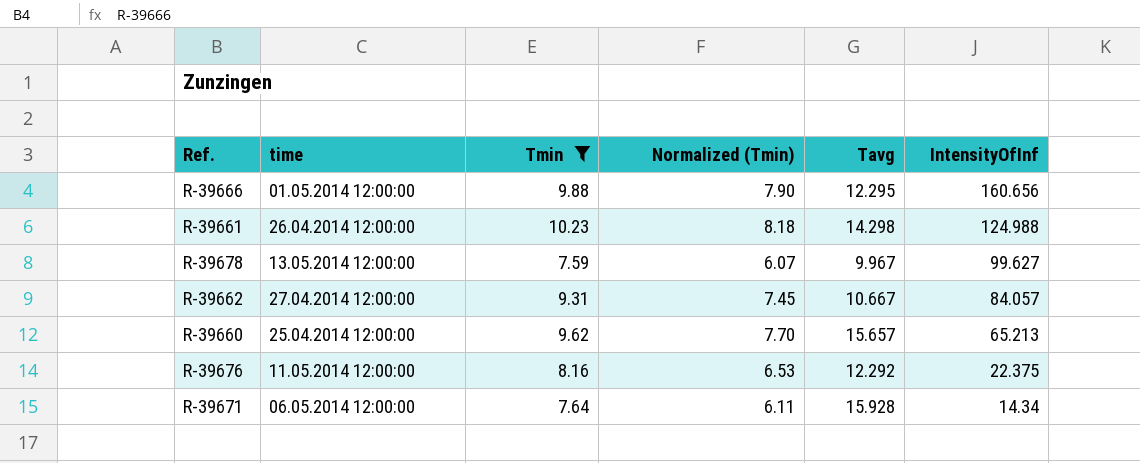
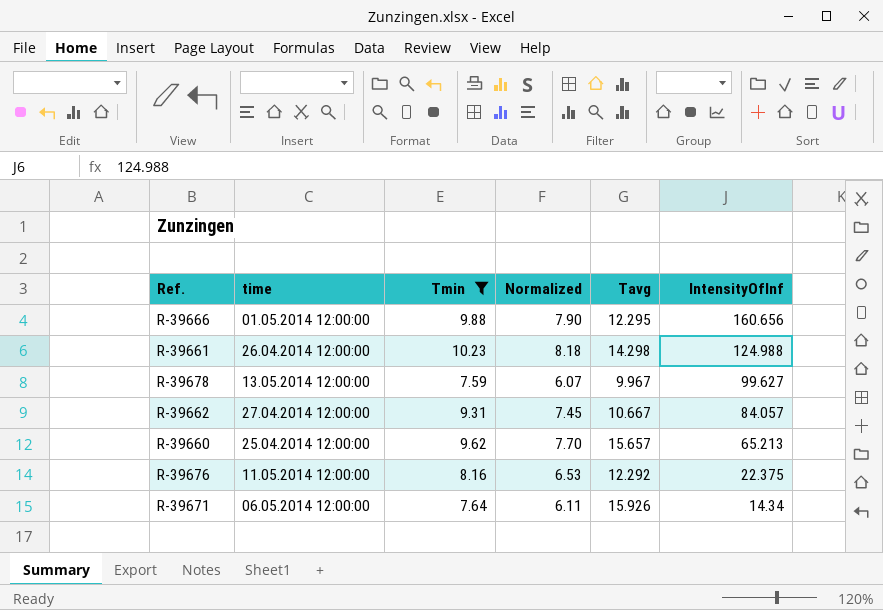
column name: Normalized (Tmin) -> Normalized
R-39671 | Tavg: 15.928 -> 15.926

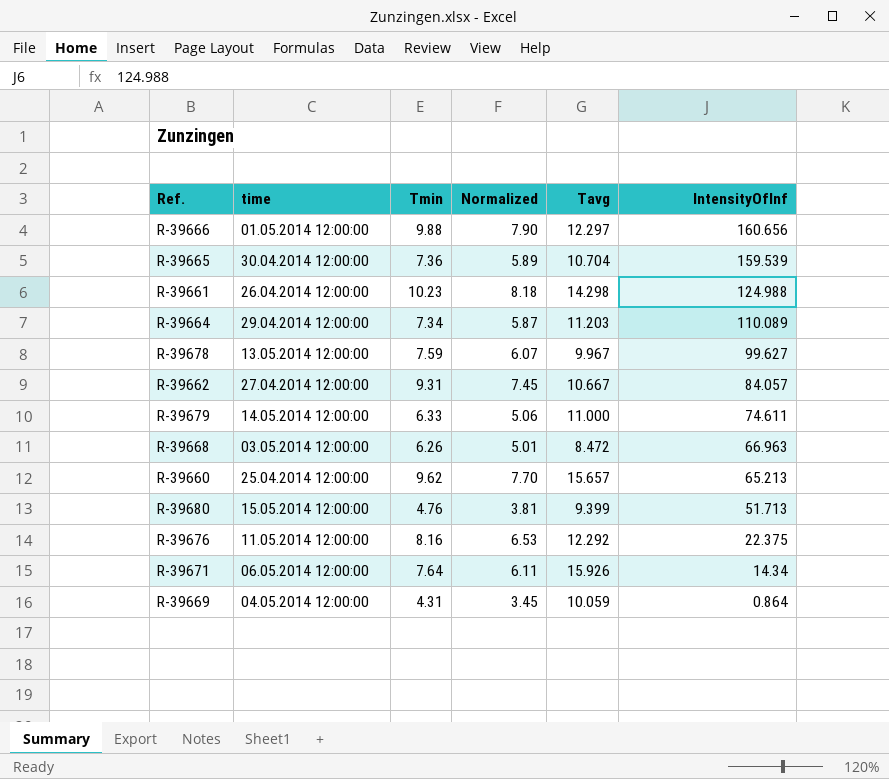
filter: Tmin >= 7.59 -> none
R-39666 | Tavg: 12.295 -> 12.297

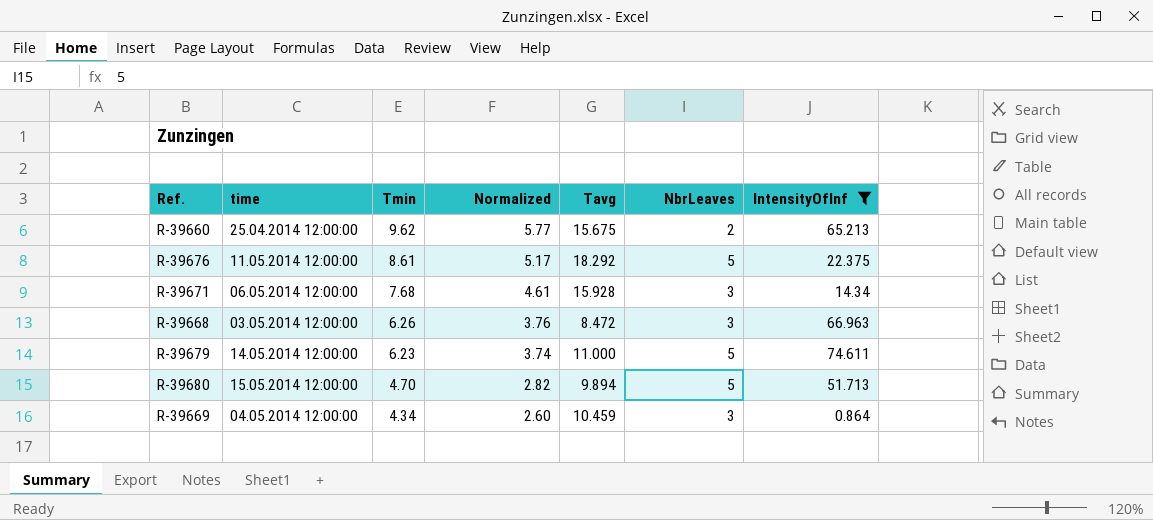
filter: none -> IntensityOfInf <= 74.611
row order: IntensityOfInf descending -> Tmin descending
column Normalized | formula: [Tmin] * 0.8 -> [Tmin] * 0.6
column NbrLeaves | position: none -> 6
R-39660 | Tavg: 15.657 -> 15.675
R-39676 | Tmin: 8.16 -> 8.61
R-39676 | Tavg: 12.292 -> 18.292
R-39671 | Tmin: 7.64 -> 7.68
R-39671 | Tavg: 15.926 -> 15.928
R-39679 | Tmin: 6.33 -> 6.23
R-39680 | Tmin: 4.76 -> 4.70
R-39680 | Tavg: 9.399 -> 9.894
R-39669 | Tmin: 4.31 -> 4.34
R-39669 | Tavg: 10.059 -> 10.459

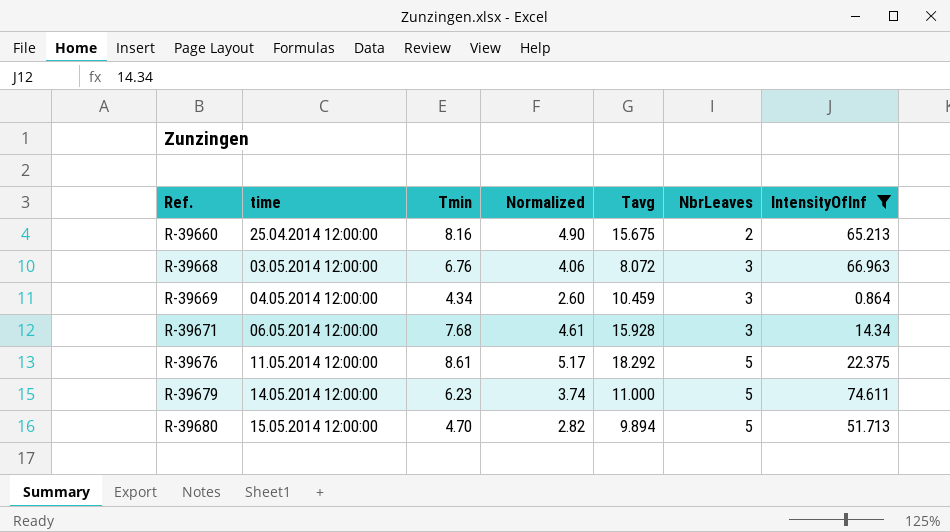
row order: Tmin descending -> Ref. ascending
R-39660 | Tmin: 9.62 -> 8.16
R-39660 | Normalized: 5.77 -> 4.90
R-39668 | Tmin: 6.26 -> 6.76
R-39668 | Normalized: 3.76 -> 4.06
R-39668 | Tavg: 8.472 -> 8.072

